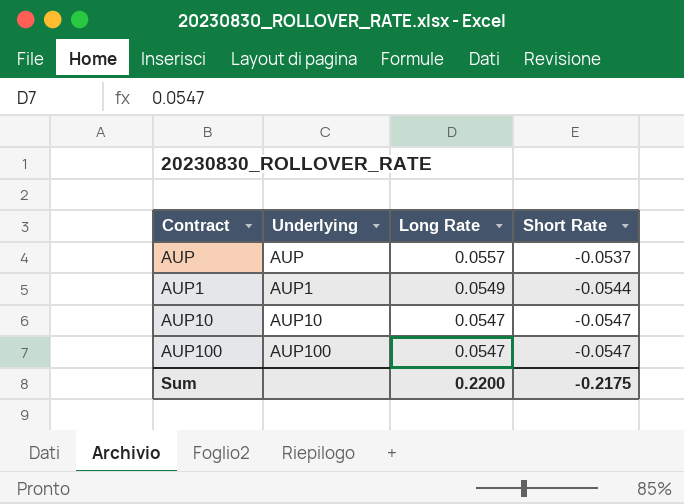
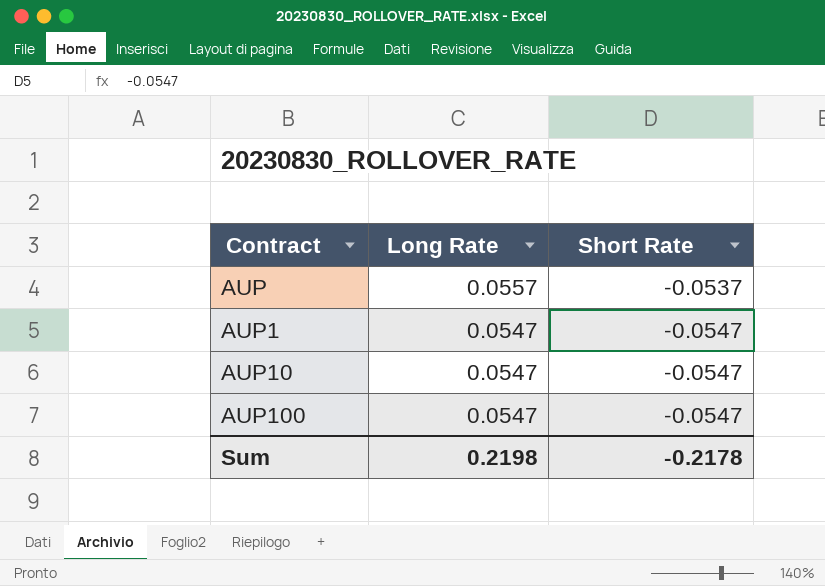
column Underlying | position: 2 -> none
AUP1 | Long Rate: 0.0549 -> 0.0547
AUP1 | Short Rate: -0.0544 -> -0.0547
Sum | Long Rate: 0.2200 -> 0.2198
Sum | Short Rate: -0.2175 -> -0.2178

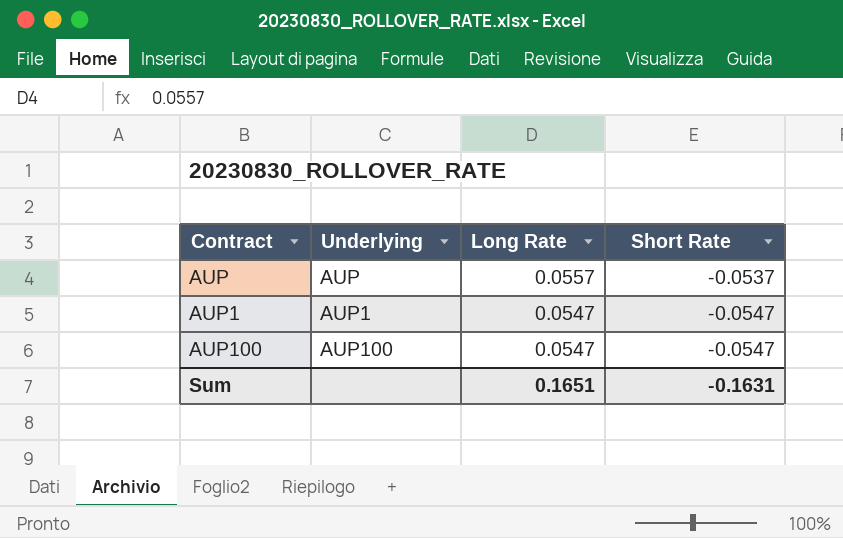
column Underlying | position: none -> 2
row AUP10: 0.0547 | -0.0547 -> none
Sum | Long Rate: 0.2198 -> 0.1651
Sum | Short Rate: -0.2178 -> -0.1631

